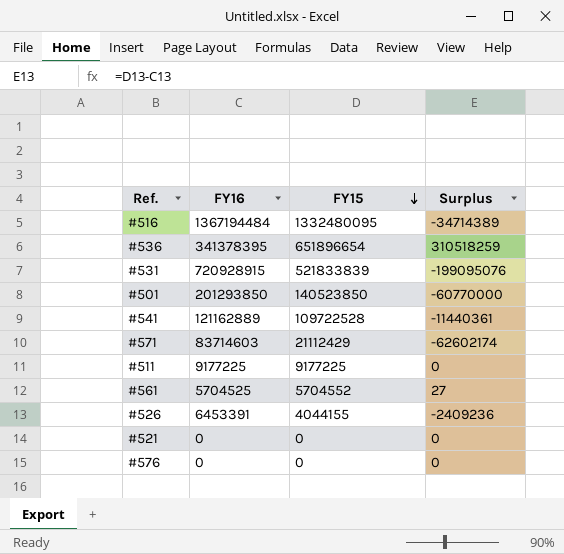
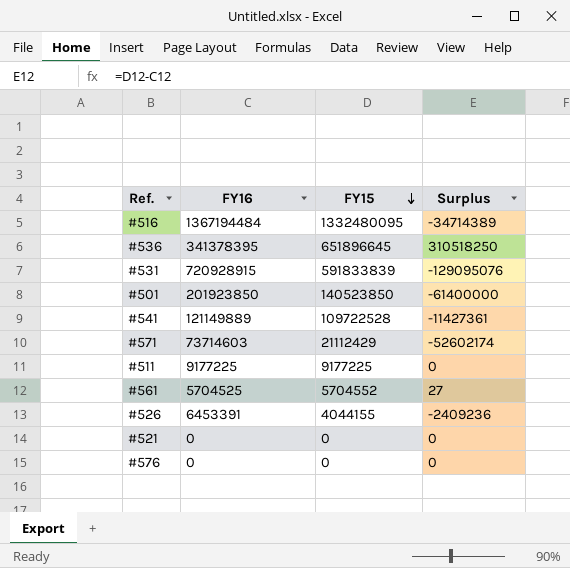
#536 | FY15: 651896654 -> 651896645
#536 | Surplus: 310518259 -> 310518250
#531 | FY15: 521833839 -> 591833839
#531 | Surplus: -199095076 -> -129095076
#501 | FY16: 201293850 -> 201923850
#501 | Surplus: -60770000 -> -61400000
#541 | FY16: 121162889 -> 121149889
#541 | Surplus: -11440361 -> -11427361
#571 | FY16: 83714603 -> 73714603
#571 | Surplus: -62602174 -> -52602174

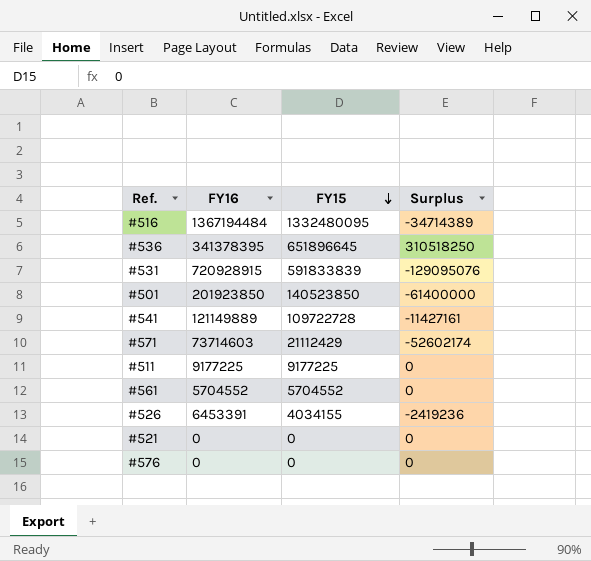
#541 | FY15: 109722528 -> 109722728
#541 | Surplus: -11427361 -> -11427161
#561 | FY16: 5704525 -> 5704552
#561 | Surplus: 27 -> 0
#526 | FY15: 4044155 -> 4034155
#526 | Surplus: -2409236 -> -2419236

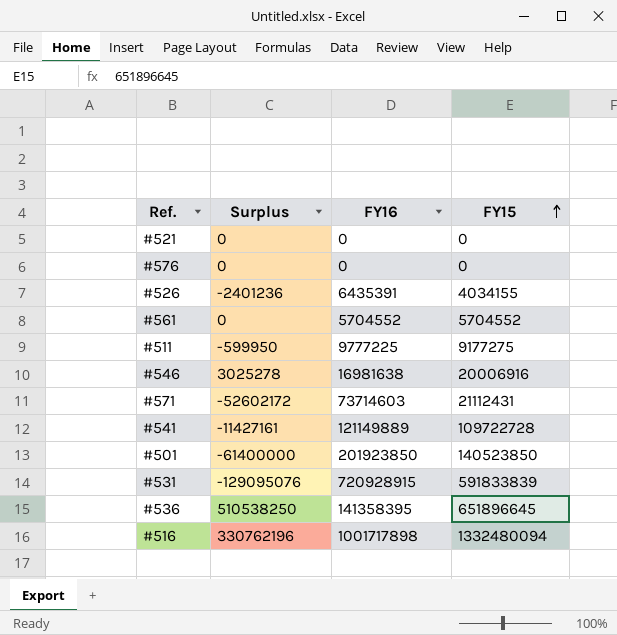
row order: FY15 descending -> FY15 ascending
column Surplus | position: 4 -> 2
#526 | Surplus: -2419236 -> -2401236
#526 | FY16: 6453391 -> 6435391
#511 | Surplus: 0 -> -599950
#511 | FY16: 9177225 -> 9777225
#511 | FY15: 9177225 -> 9177275
row #546: none -> 3025278 | 16981638 | 20006916
#571 | Surplus: -52602174 -> -52602172
#571 | FY15: 21112429 -> 21112431
#536 | Surplus: 310518250 -> 510538250
#536 | FY16: 341378395 -> 141358395
#516 | Surplus: -34714389 -> 330762196
#516 | FY16: 1367194484 -> 1001717898
#516 | FY15: 1332480095 -> 1332480094

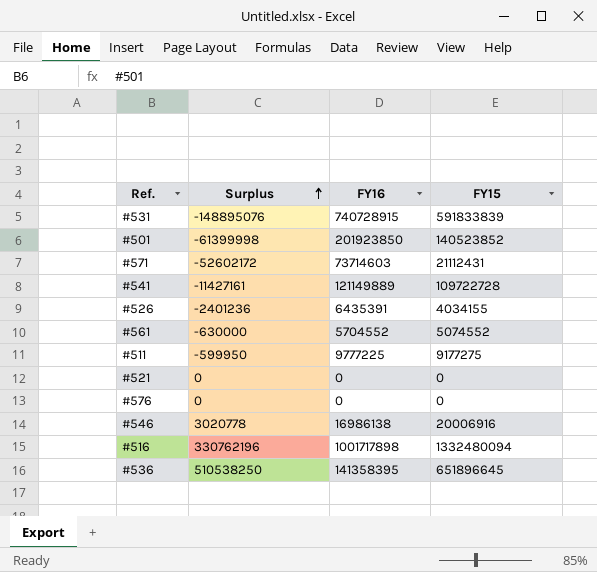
row order: FY15 ascending -> Surplus ascending
#531 | Surplus: -129095076 -> -148895076
#531 | FY16: 720928915 -> 740728915
#501 | Surplus: -61400000 -> -61399998
#501 | FY15: 140523850 -> 140523852
#561 | Surplus: 0 -> -630000
#561 | FY15: 5704552 -> 5074552
#546 | Surplus: 3025278 -> 3020778
#546 | FY16: 16981638 -> 16986138

